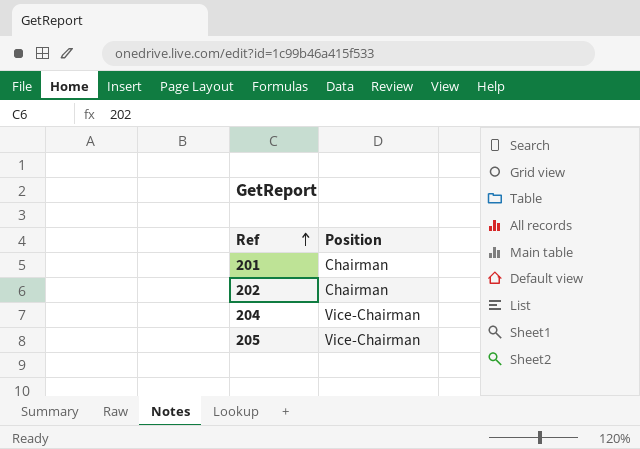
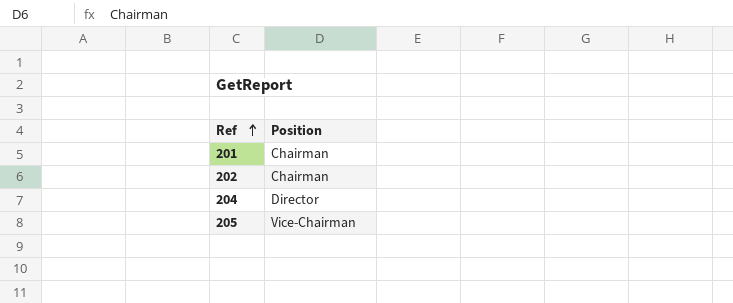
204 | Position: Vice-Chairman -> Director

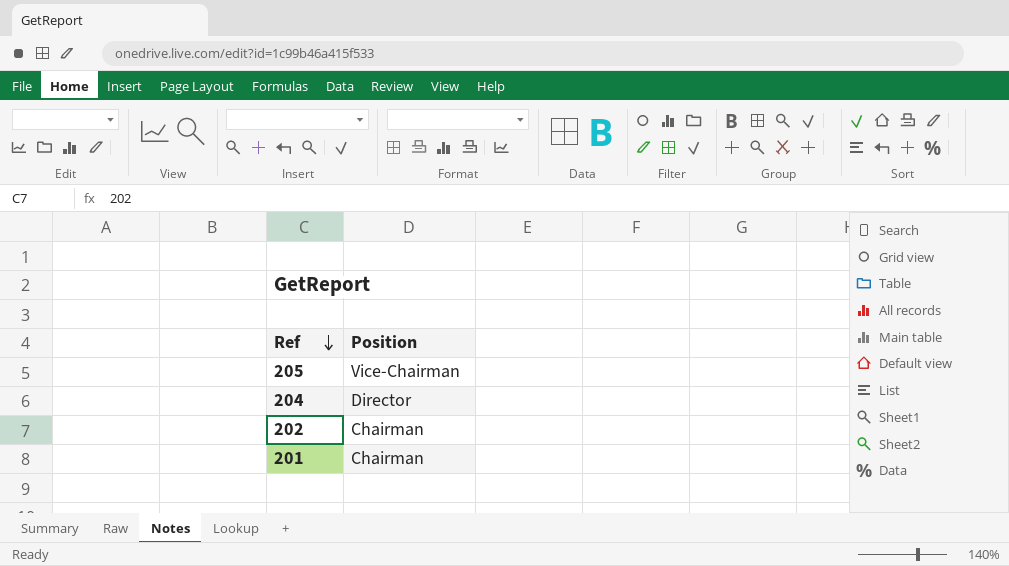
row order: Ref ascending -> Ref descending

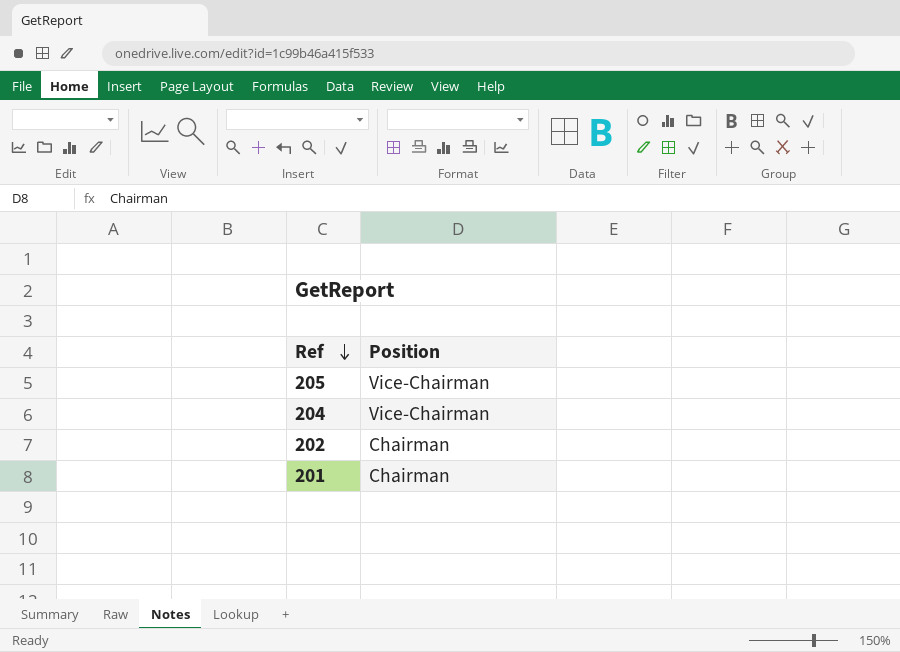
204 | Position: Director -> Vice-Chairman

